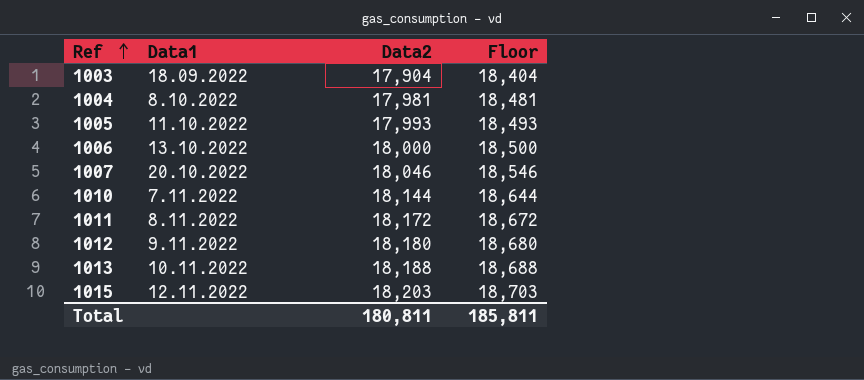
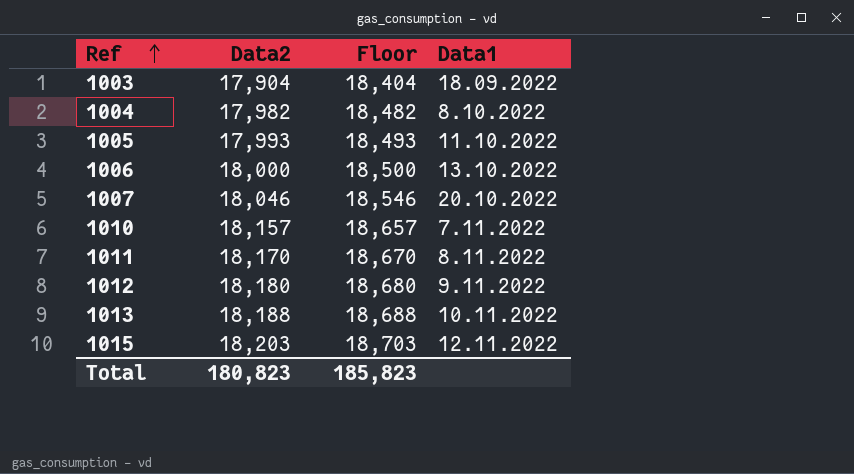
column Data1 | position: 2 -> 4
1004 | Data2: 17,981 -> 17,982
1004 | Floor: 18,481 -> 18,482
1010 | Data2: 18,144 -> 18,157
1010 | Floor: 18,644 -> 18,657
1011 | Data2: 18,172 -> 18,170
1011 | Floor: 18,672 -> 18,670
Total | Data2: 180,811 -> 180,823
Total | Floor: 185,811 -> 185,823

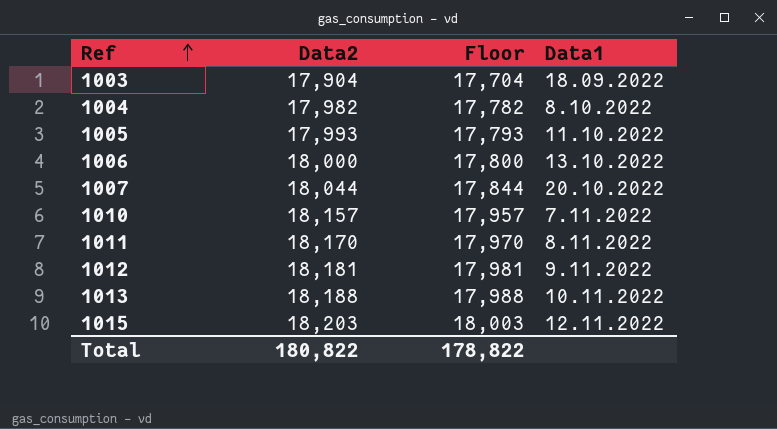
column Floor | formula: [Data2] + 500 -> [Data2] - 200
1007 | Data2: 18,046 -> 18,044
1012 | Data2: 18,180 -> 18,181
Total | Data2: 180,823 -> 180,822
Total | Floor: 185,823 -> 178,822

